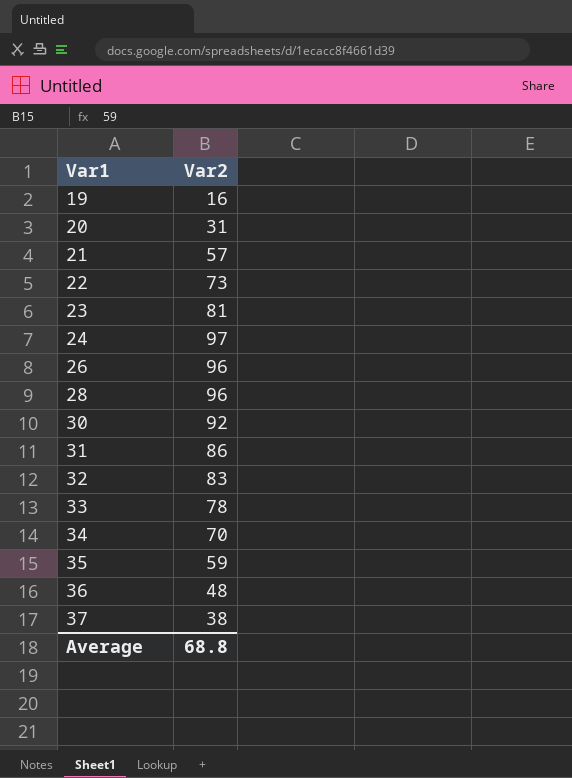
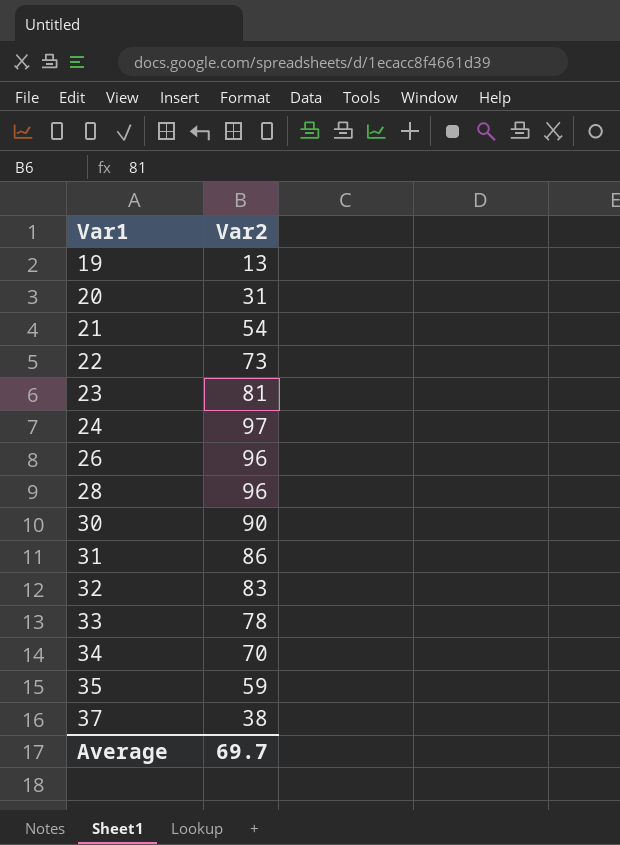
row 36: 48 -> none
19 | Var2: 16 -> 13
21 | Var2: 57 -> 54
30 | Var2: 92 -> 90
Average | Var2: 68.8 -> 69.7

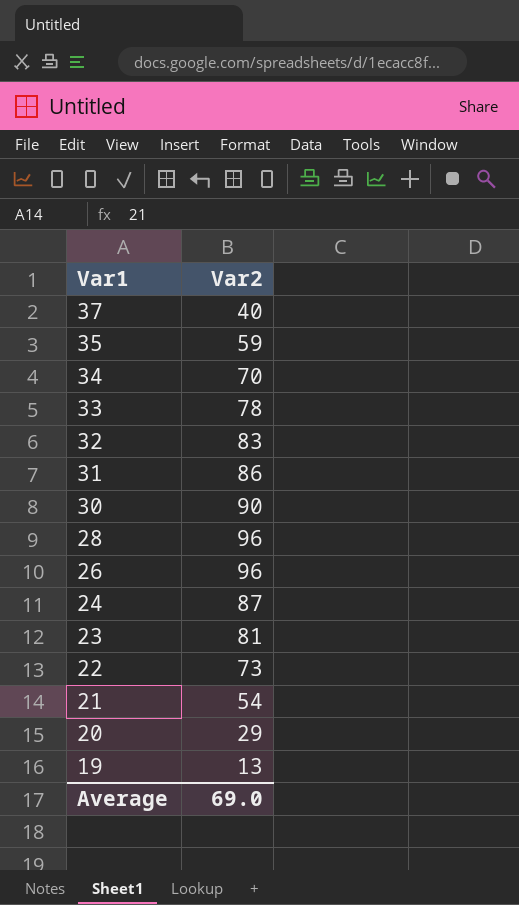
row order: Var1 ascending -> Var1 descending
37 | Var2: 38 -> 40
24 | Var2: 97 -> 87
20 | Var2: 31 -> 29
Average | Var2: 69.7 -> 69.0

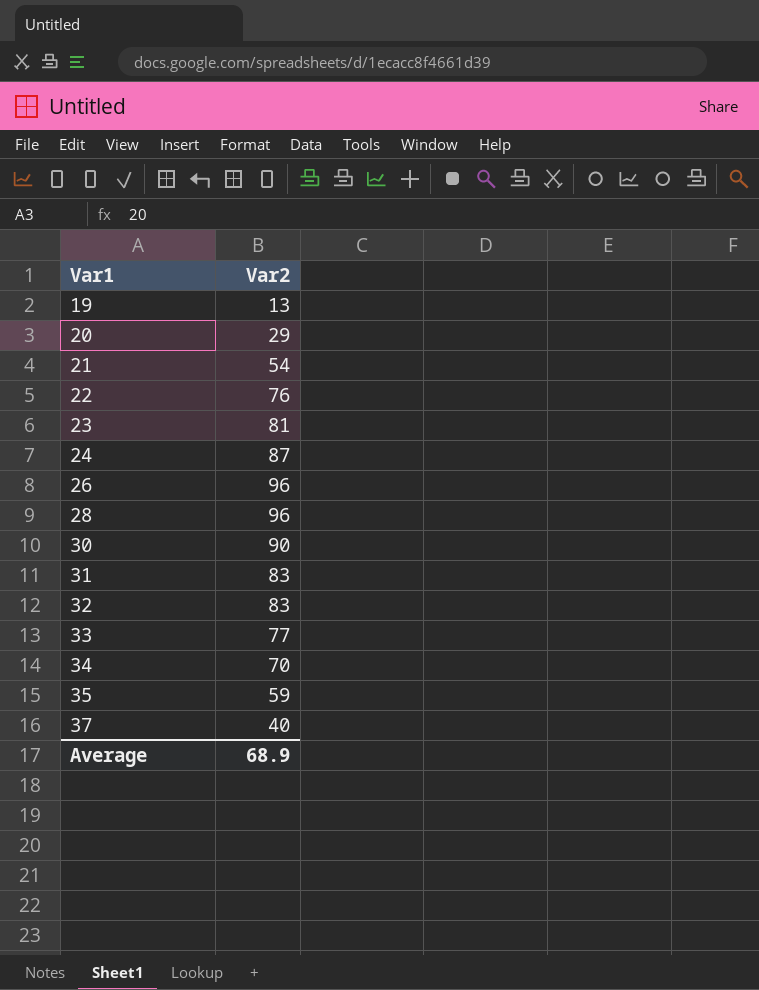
row order: Var1 descending -> Var1 ascending
22 | Var2: 73 -> 76
31 | Var2: 86 -> 83
33 | Var2: 78 -> 77
Average | Var2: 69.0 -> 68.9

